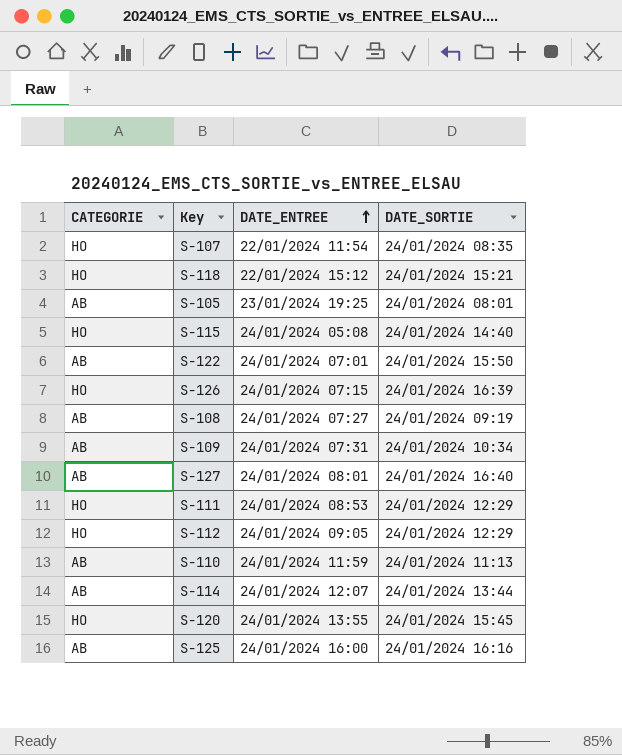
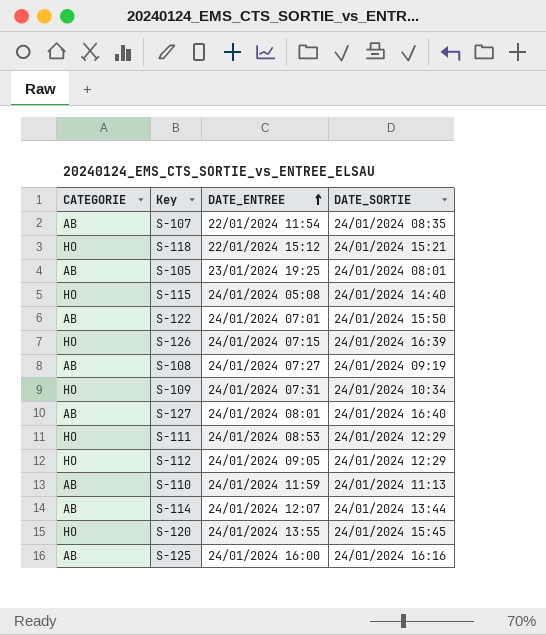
S-107 | CATEGORIE: HO -> AB
S-109 | CATEGORIE: AB -> HO

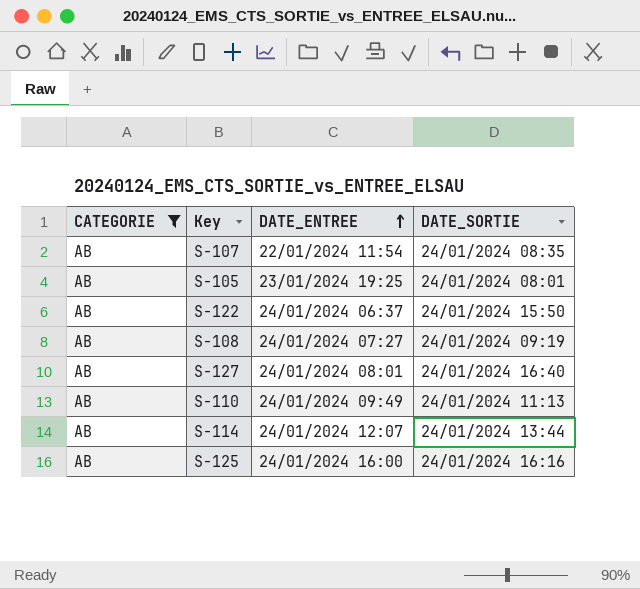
filter: none -> CATEGORIE = AB
S-122 | DATE_ENTREE: 24/01/2024 07:01 -> 24/01/2024 06:37
S-110 | DATE_ENTREE: 24/01/2024 11:59 -> 24/01/2024 09:49

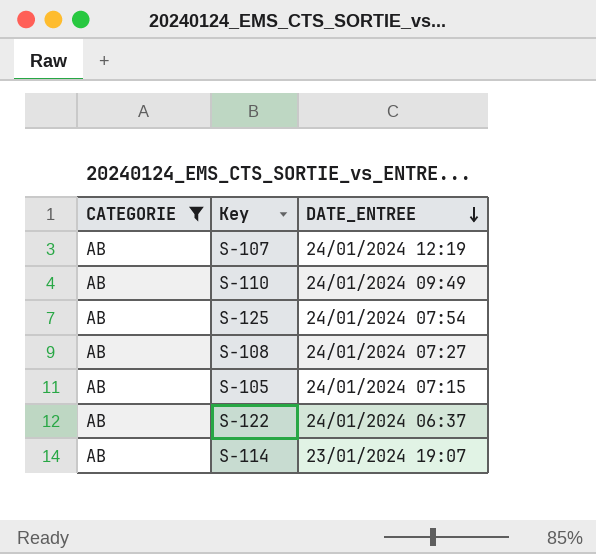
row order: DATE_ENTREE ascending -> DATE_ENTREE descending
column DATE_SORTIE | position: 4 -> none
row S-127: AB | 24/01/2024 08:01 | 24/01/2024 16:40 -> none
S-107 | DATE_ENTREE: 22/01/2024 11:54 -> 24/01/2024 12:19
S-125 | DATE_ENTREE: 24/01/2024 16:00 -> 24/01/2024 07:54
S-105 | DATE_ENTREE: 23/01/2024 19:25 -> 24/01/2024 07:15
S-114 | DATE_ENTREE: 24/01/2024 12:07 -> 23/01/2024 19:07

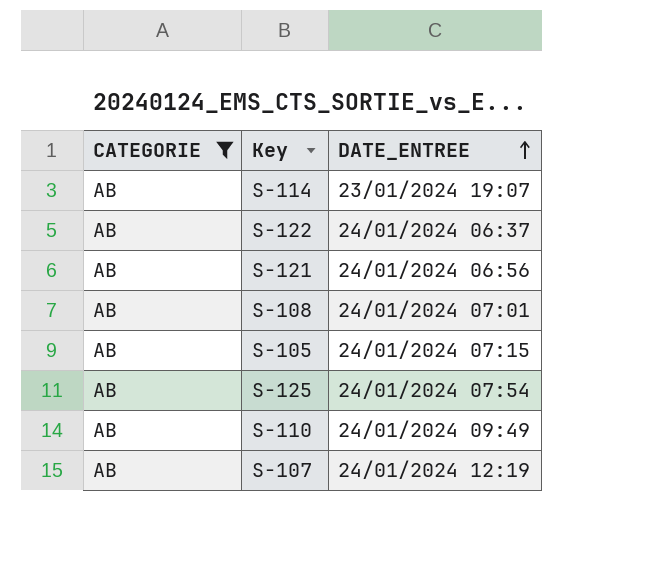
row order: DATE_ENTREE descending -> DATE_ENTREE ascending
row S-121: none -> AB | 24/01/2024 06:56
S-108 | DATE_ENTREE: 24/01/2024 07:27 -> 24/01/2024 07:01

